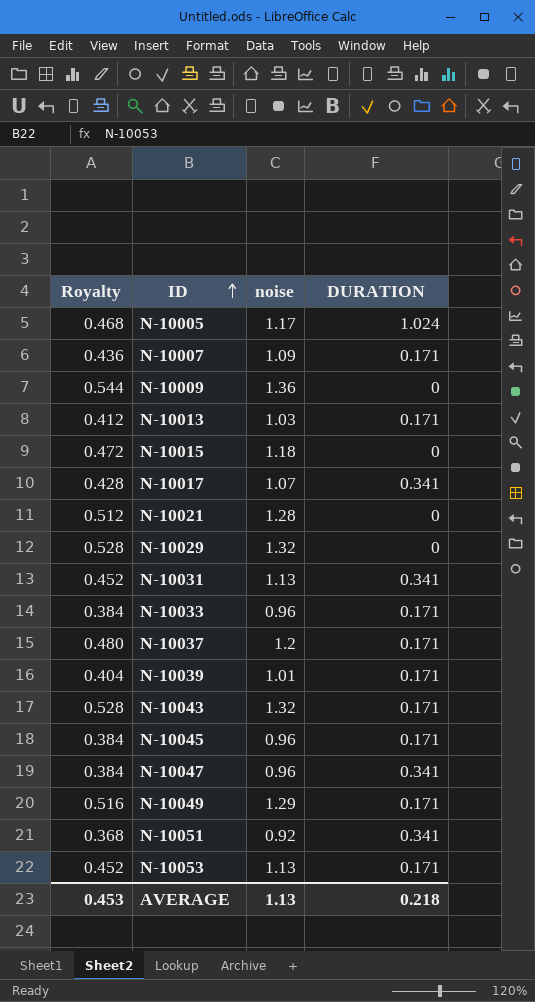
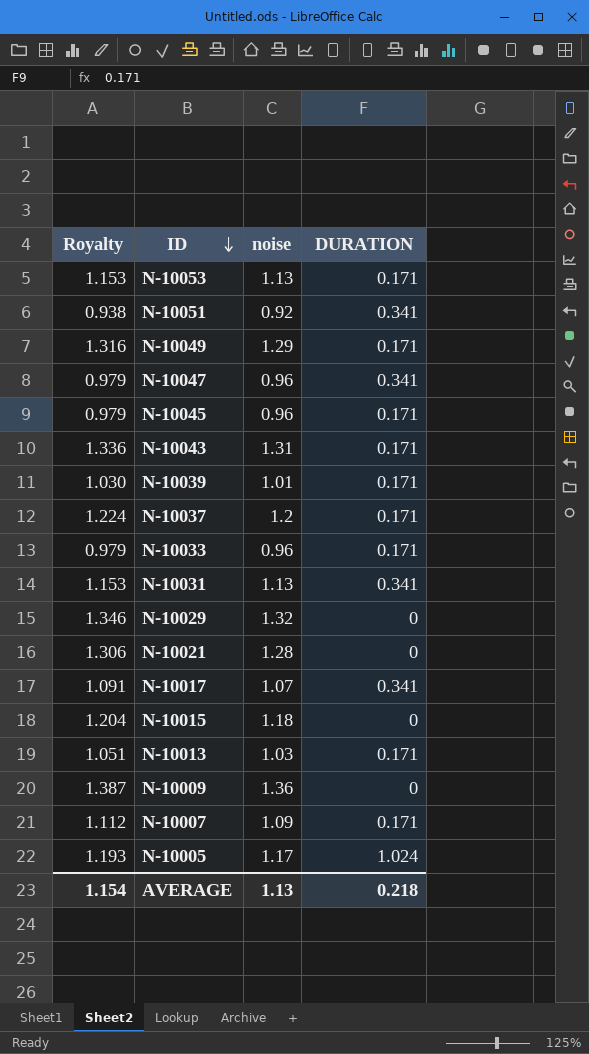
row order: ID ascending -> ID descending
column Royalty | formula: [noise] * 0.4 -> [noise] * 1.02
N-10043 | noise: 1.32 -> 1.31
AVERAGE | Royalty: 0.453 -> 1.154

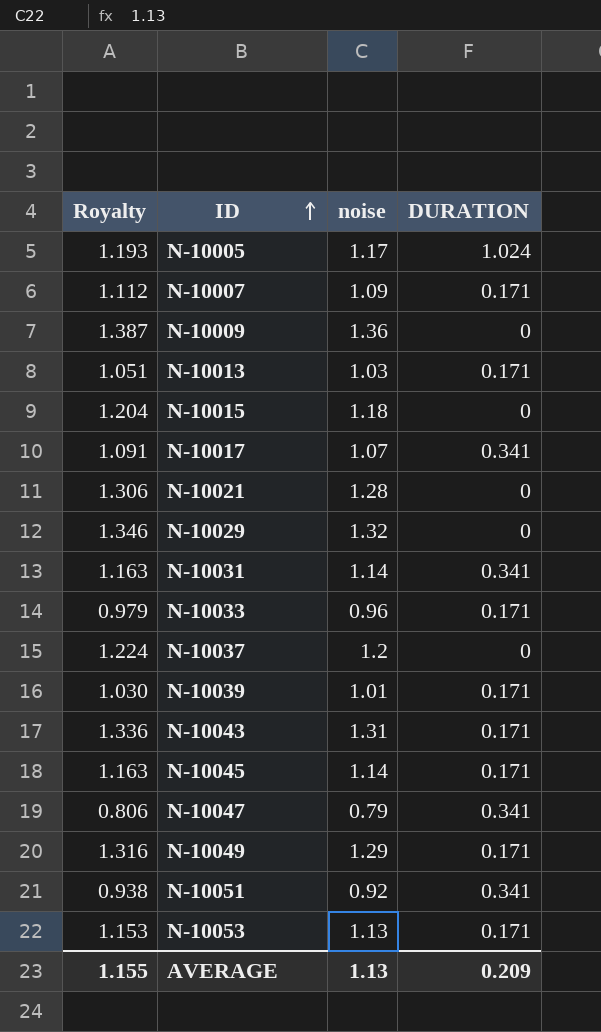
row order: ID descending -> ID ascending
N-10031 | Royalty: 1.153 -> 1.163
N-10031 | noise: 1.13 -> 1.14
N-10037 | DURATION: 0.171 -> 0
N-10045 | Royalty: 0.979 -> 1.163
N-10045 | noise: 0.96 -> 1.14
N-10047 | Royalty: 0.979 -> 0.806
N-10047 | noise: 0.96 -> 0.79
AVERAGE | Royalty: 1.154 -> 1.155
AVERAGE | DURATION: 0.218 -> 0.209

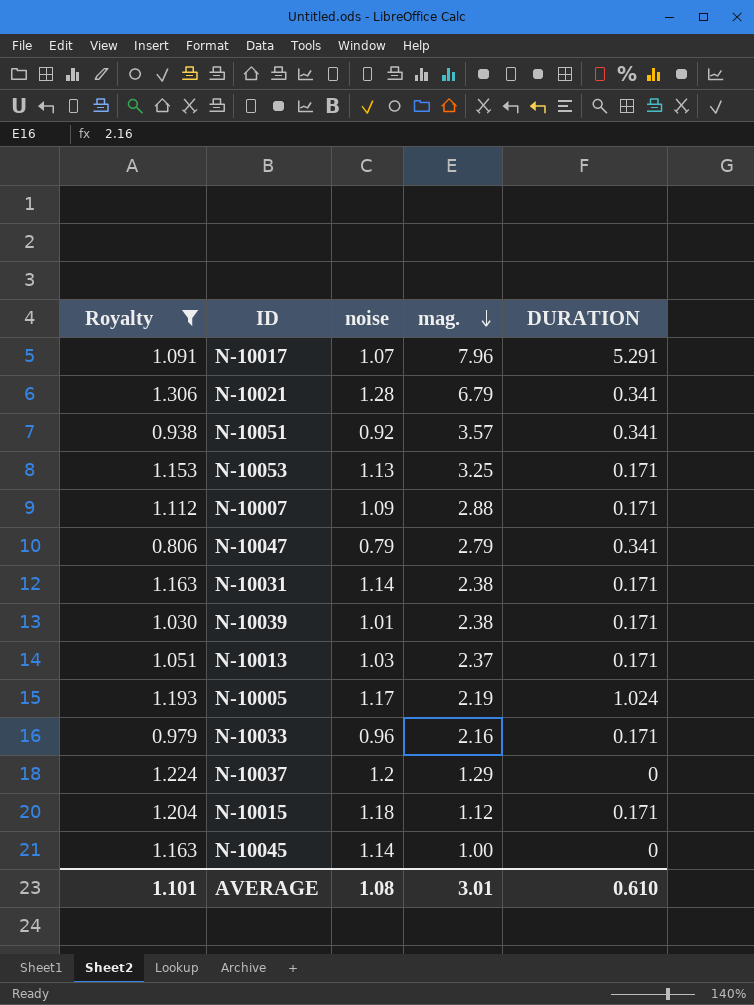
filter: none -> Royalty <= 1.306
row order: ID ascending -> mag. descending
column mag. | position: none -> 4
N-10017 | DURATION: 0.341 -> 5.291
N-10021 | DURATION: 0 -> 0.341
N-10031 | DURATION: 0.341 -> 0.171
N-10015 | DURATION: 0 -> 0.171
N-10045 | DURATION: 0.171 -> 0
AVERAGE | Royalty: 1.155 -> 1.101
AVERAGE | noise: 1.13 -> 1.08
AVERAGE | DURATION: 0.209 -> 0.610

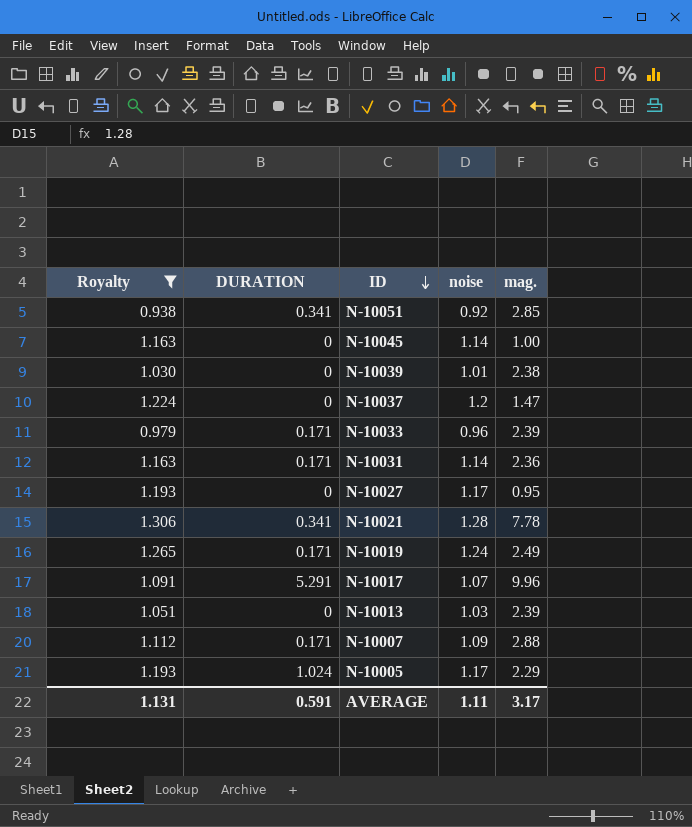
row order: mag. descending -> ID descending
column DURATION | position: 5 -> 2
row N-10053: 1.153 | 1.13 | 3.25 | 0.171 -> none
row N-10047: 0.806 | 0.79 | 2.79 | 0.341 -> none
row N-10015: 1.204 | 1.18 | 1.12 | 0.171 -> none
N-10051 | mag.: 3.57 -> 2.85
N-10039 | DURATION: 0.171 -> 0
N-10037 | mag.: 1.29 -> 1.47
N-10033 | mag.: 2.16 -> 2.39
N-10031 | mag.: 2.38 -> 2.36
row N-10027: none -> 1.193 | 0 | 1.17 | 0.95
N-10021 | mag.: 6.79 -> 7.78
row N-10019: none -> 1.265 | 0.171 | 1.24 | 2.49
N-10017 | mag.: 7.96 -> 9.96
N-10013 | DURATION: 0.171 -> 0
N-10013 | mag.: 2.37 -> 2.39
N-10005 | mag.: 2.19 -> 2.29
AVERAGE | Royalty: 1.101 -> 1.131
AVERAGE | DURATION: 0.610 -> 0.591
AVERAGE | noise: 1.08 -> 1.11
AVERAGE | mag.: 3.01 -> 3.17

